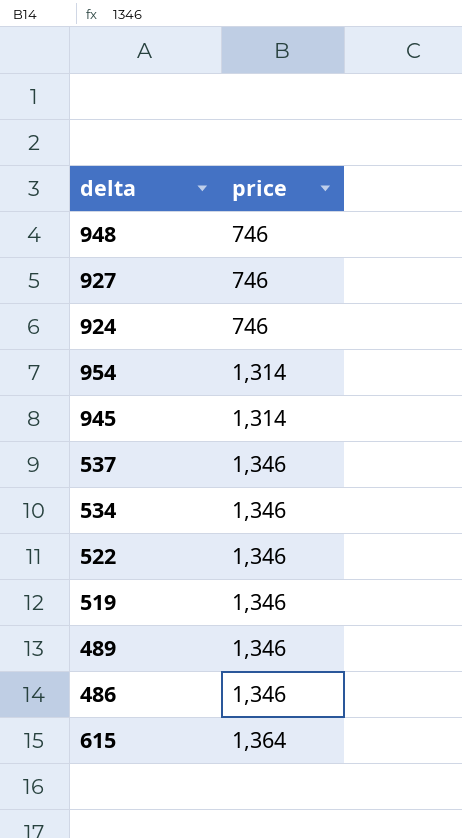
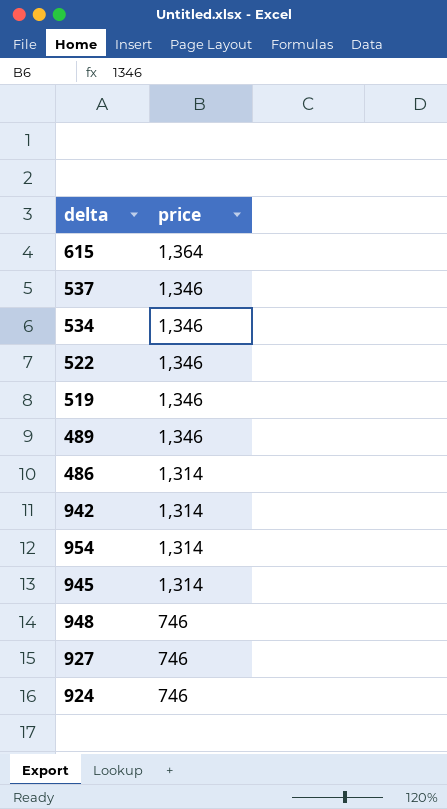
row order: price ascending -> price descending
486 | price: 1,346 -> 1,314
row 942: none -> 1,314

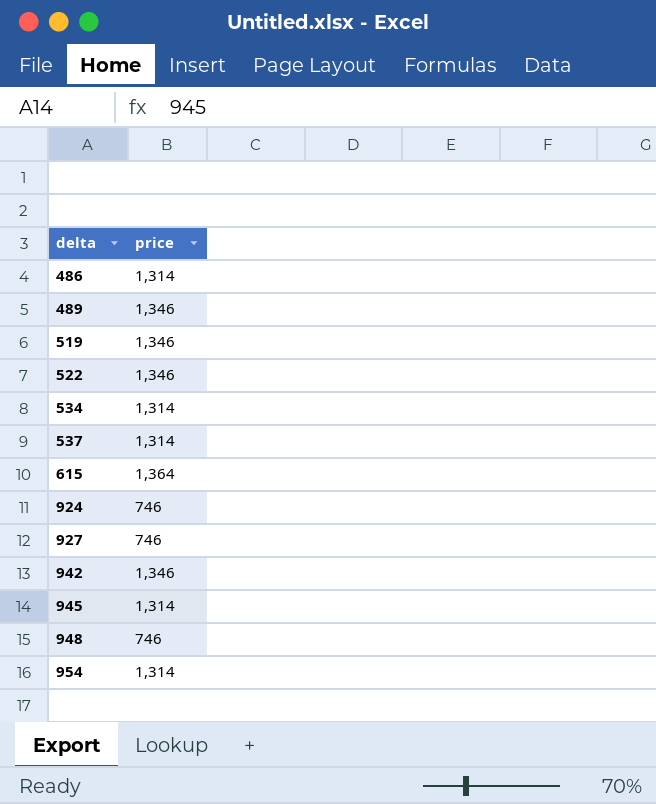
row order: price descending -> delta ascending
534 | price: 1,346 -> 1,314
537 | price: 1,346 -> 1,314
942 | price: 1,314 -> 1,346

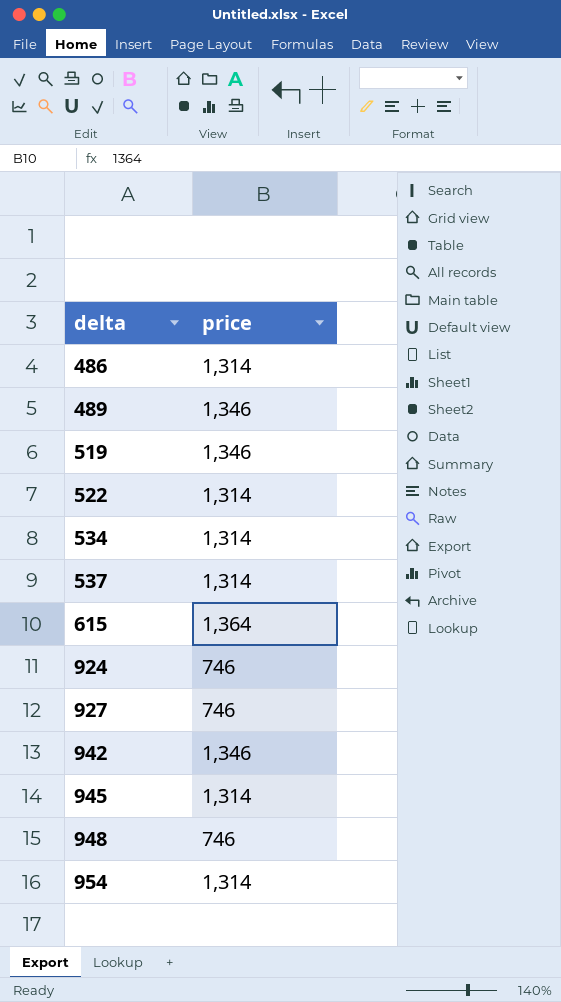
522 | price: 1,346 -> 1,314

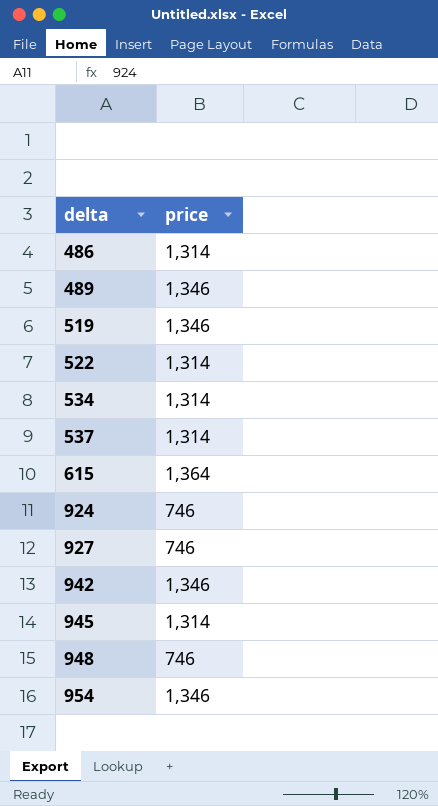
954 | price: 1,314 -> 1,346

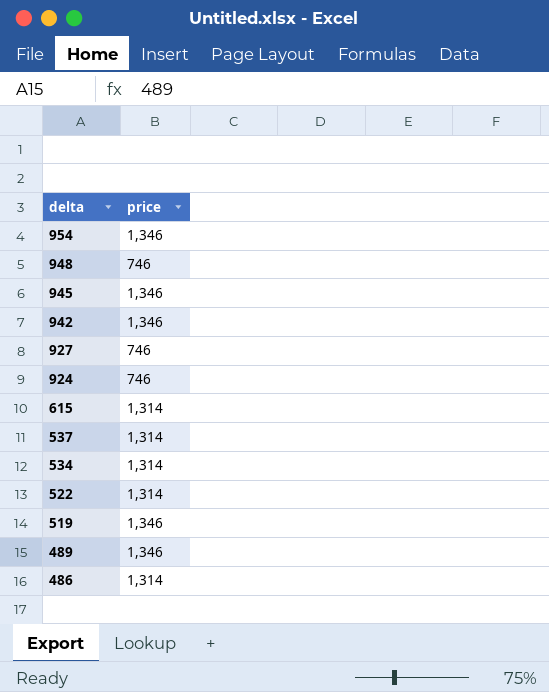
row order: delta ascending -> delta descending
945 | price: 1,314 -> 1,346
615 | price: 1,364 -> 1,314

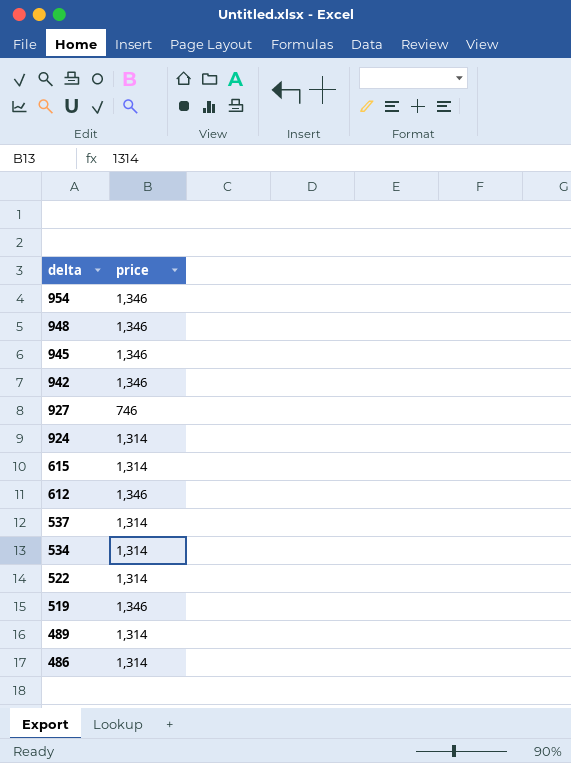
948 | price: 746 -> 1,346
924 | price: 746 -> 1,314
row 612: none -> 1,346
489 | price: 1,346 -> 1,314

